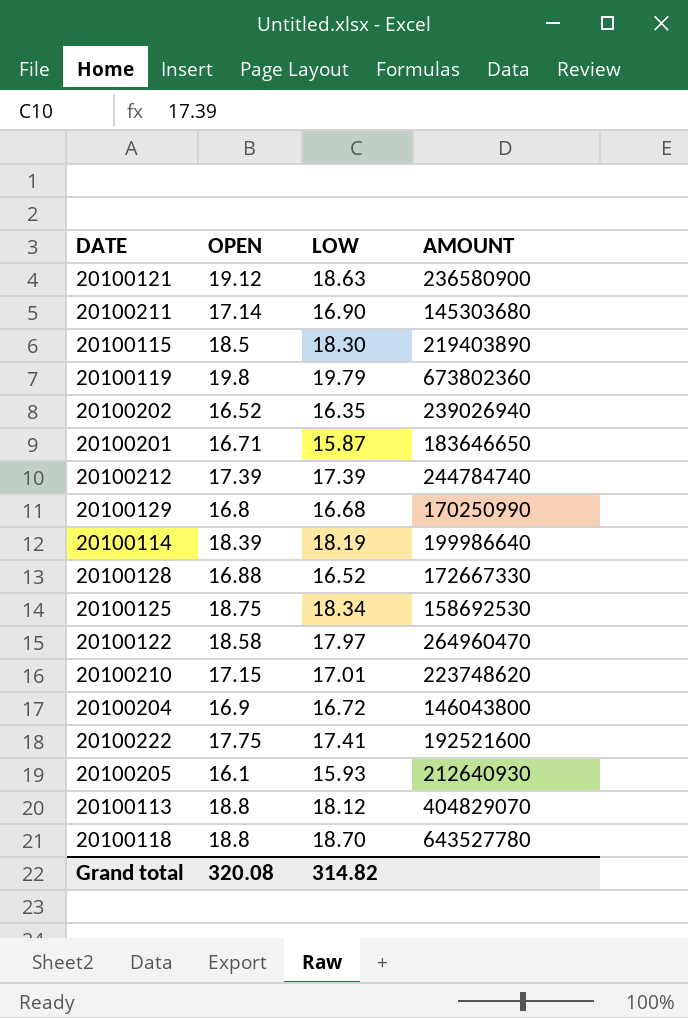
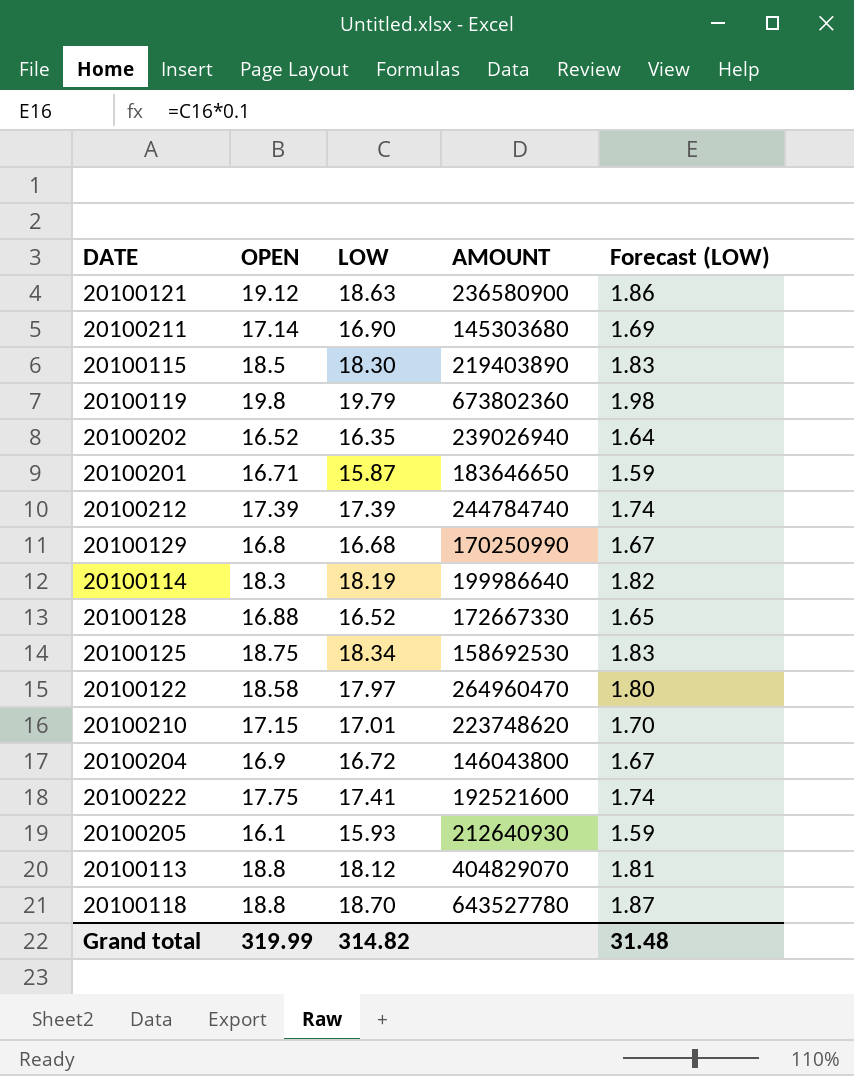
column Forecast (LOW) | formula: none -> [LOW] * 0.1
20100114 | OPEN: 18.39 -> 18.3
Grand total | OPEN: 320.08 -> 319.99

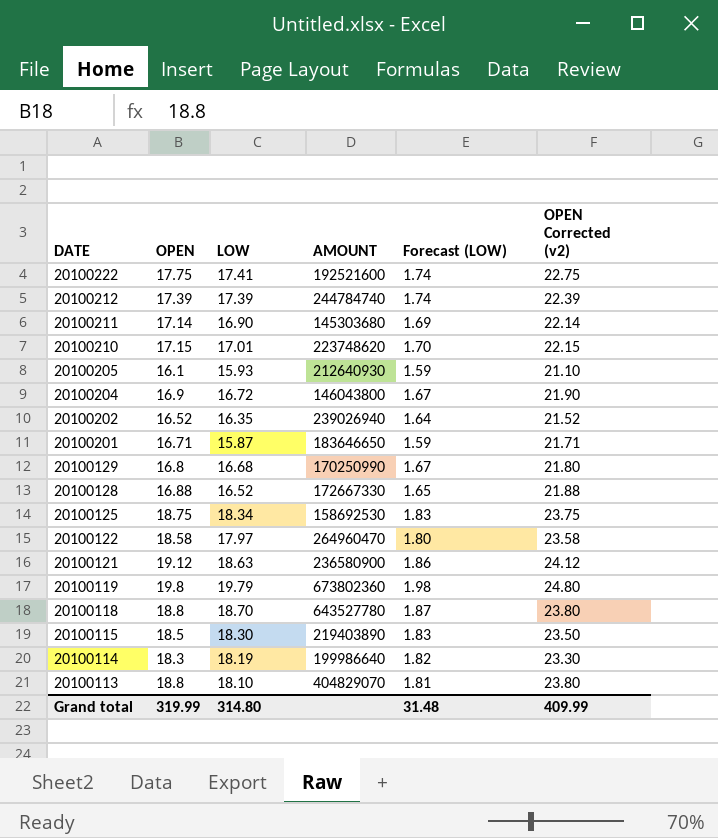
row order: none -> DATE descending
column OPEN Corrected (v2) | formula: none -> [OPEN] + 5
20100113 | LOW: 18.12 -> 18.10
Grand total | LOW: 314.82 -> 314.80

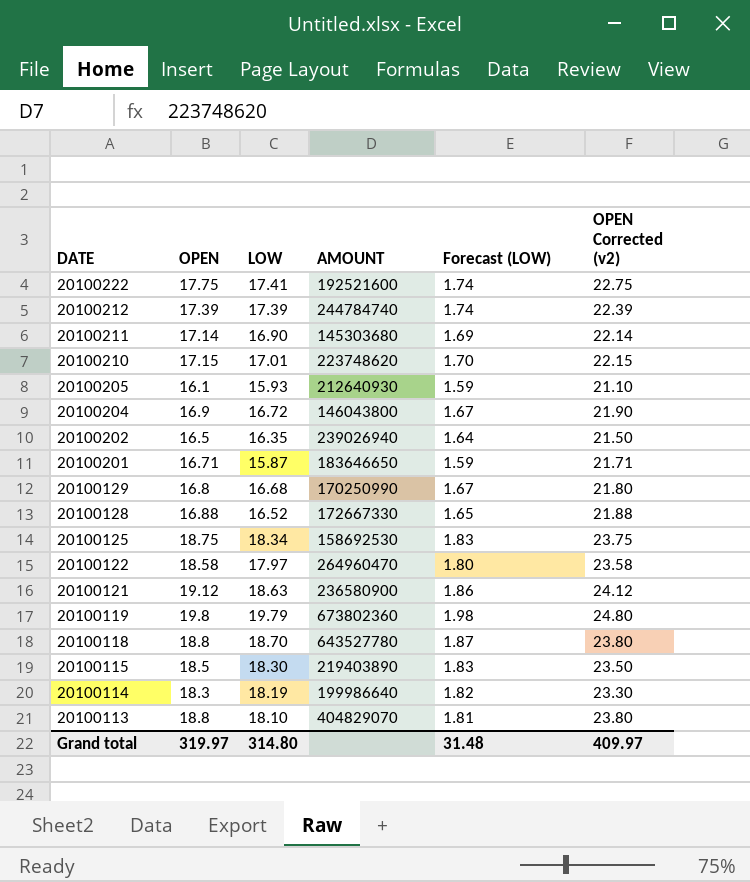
20100202 | OPEN: 16.52 -> 16.5
20100202 | OPEN Corrected (v2): 21.52 -> 21.50
Grand total | OPEN: 319.99 -> 319.97
Grand total | OPEN Corrected (v2): 409.99 -> 409.97

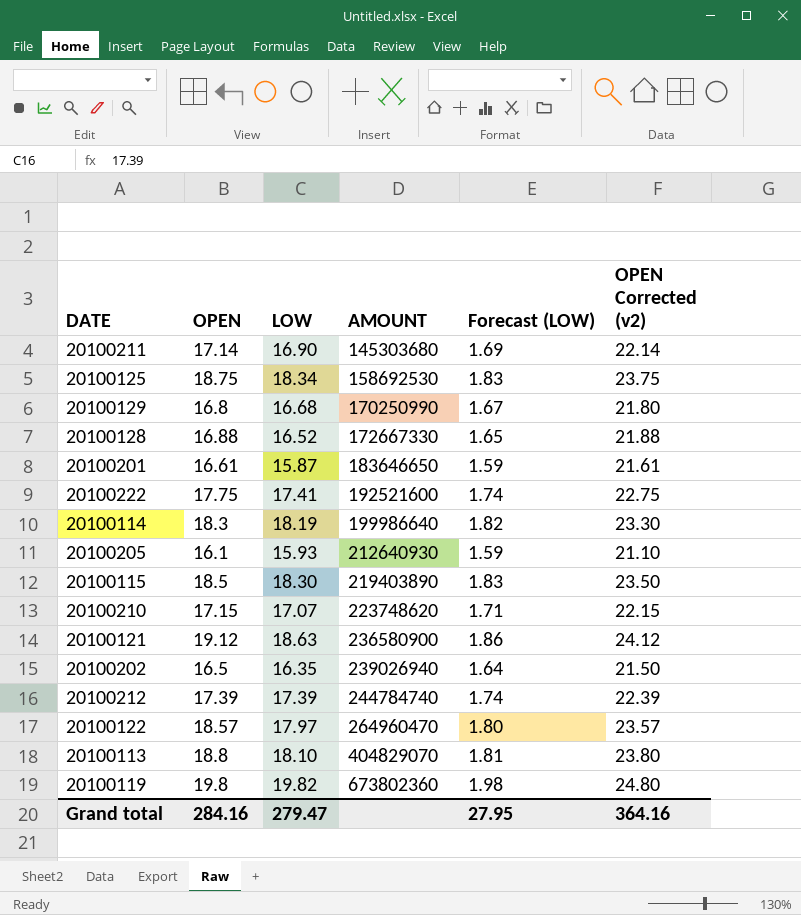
row order: DATE descending -> AMOUNT ascending
row 20100204: 16.9 | 16.72 | 146043800 | 1.67 | 21.90 -> none
row 20100118: 18.8 | 18.70 | 643527780 | 1.87 | 23.80 -> none
20100201 | OPEN: 16.71 -> 16.61
20100201 | OPEN Corrected (v2): 21.71 -> 21.61
20100210 | LOW: 17.01 -> 17.07
20100210 | Forecast (LOW): 1.70 -> 1.71
20100122 | OPEN: 18.58 -> 18.57
20100122 | OPEN Corrected (v2): 23.58 -> 23.57
20100119 | LOW: 19.79 -> 19.82
Grand total | OPEN: 319.97 -> 284.16
Grand total | LOW: 314.80 -> 279.47
Grand total | Forecast (LOW): 31.48 -> 27.95
Grand total | OPEN Corrected (v2): 409.97 -> 364.16

